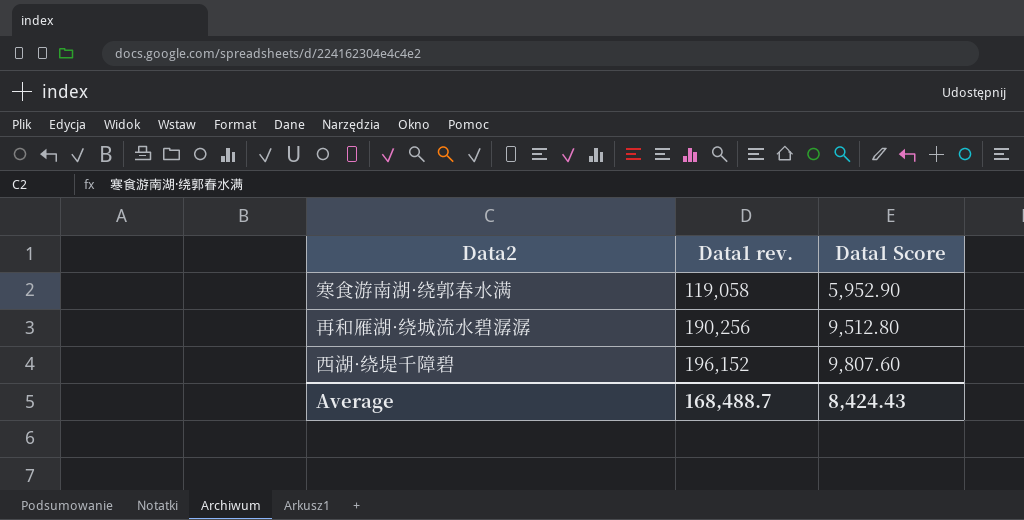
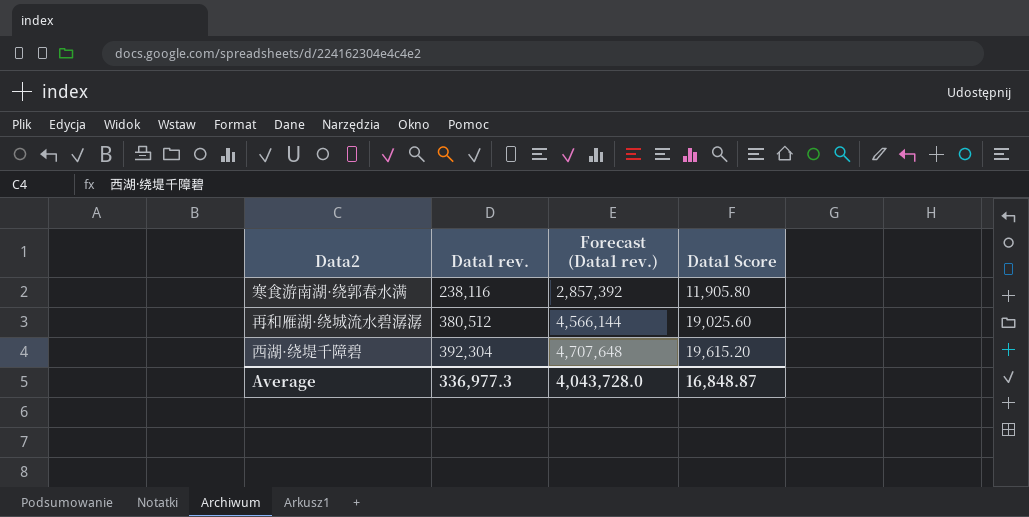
column Forecast (Data1 rev.) | formula: none -> [Data1 rev.] * 12
寒食游南湖·绕郭春水满 | Data1 rev.: 119,058 -> 238,116
寒食游南湖·绕郭春水满 | Data1 Score: 5,952.90 -> 11,905.80
再和雁湖·绕城流水碧潺潺 | Data1 rev.: 190,256 -> 380,512
再和雁湖·绕城流水碧潺潺 | Data1 Score: 9,512.80 -> 19,025.60
西湖·绕堤千障碧 | Data1 rev.: 196,152 -> 392,304
西湖·绕堤千障碧 | Data1 Score: 9,807.60 -> 19,615.20
Average | Data1 rev.: 168,488.7 -> 336,977.3
Average | Data1 Score: 8,424.43 -> 16,848.87

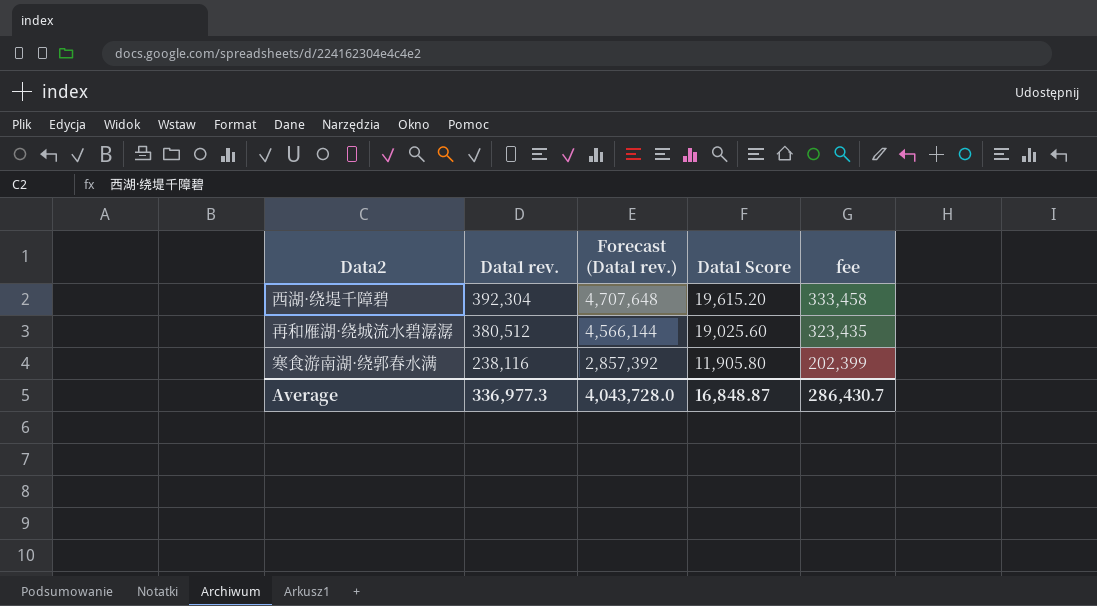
row order: Data1 rev. ascending -> Data1 rev. descending
column fee | formula: none -> [Data1 rev.] * 0.85

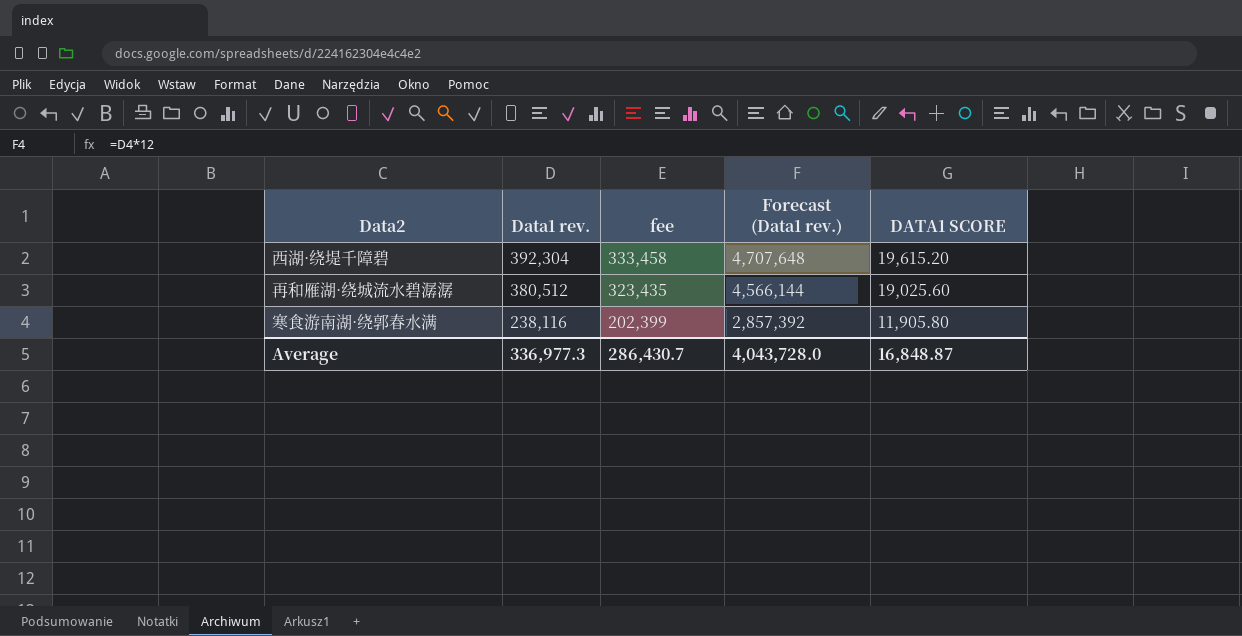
column fee | position: 5 -> 3
column name: Data1 Score -> DATA1 SCORE

